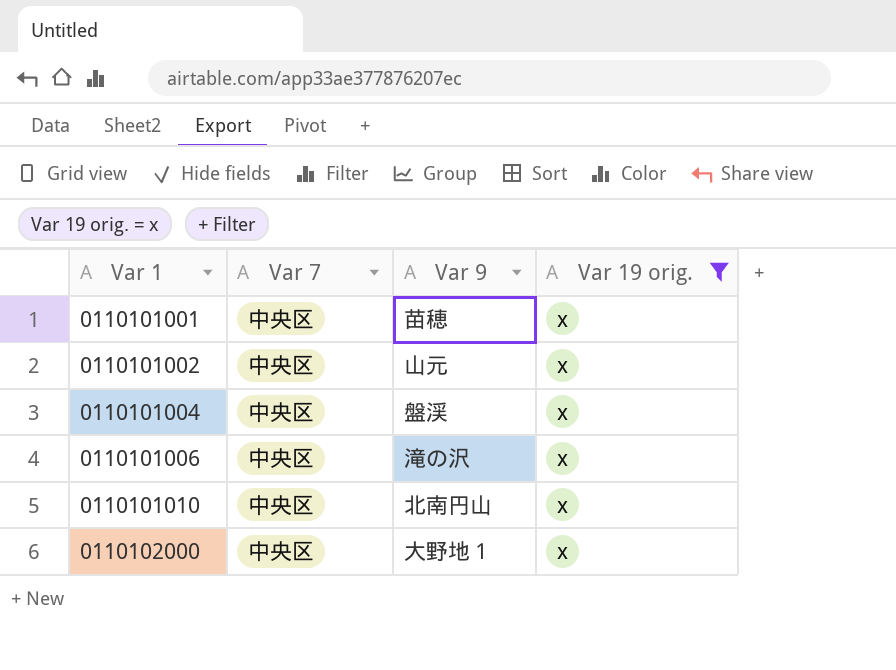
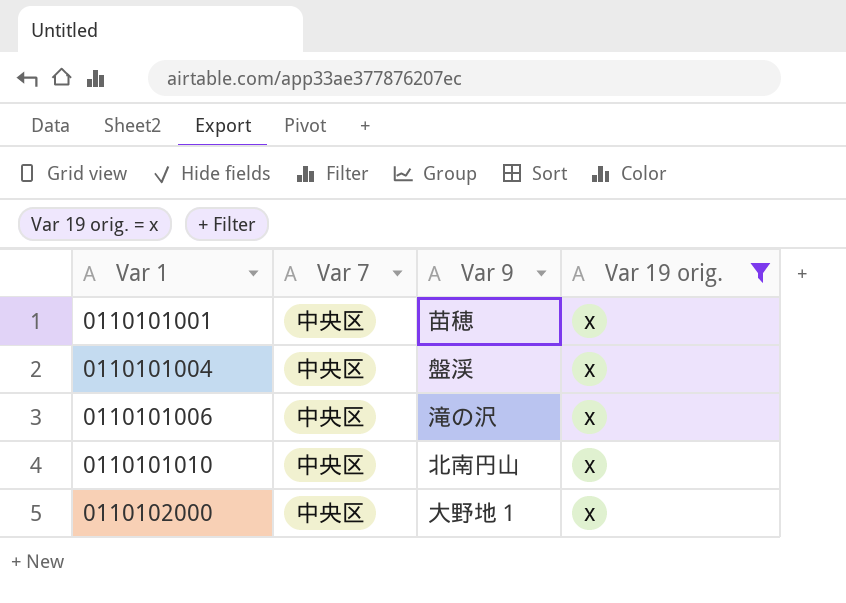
row 0110101002: 中央区 | 山元 | x -> none

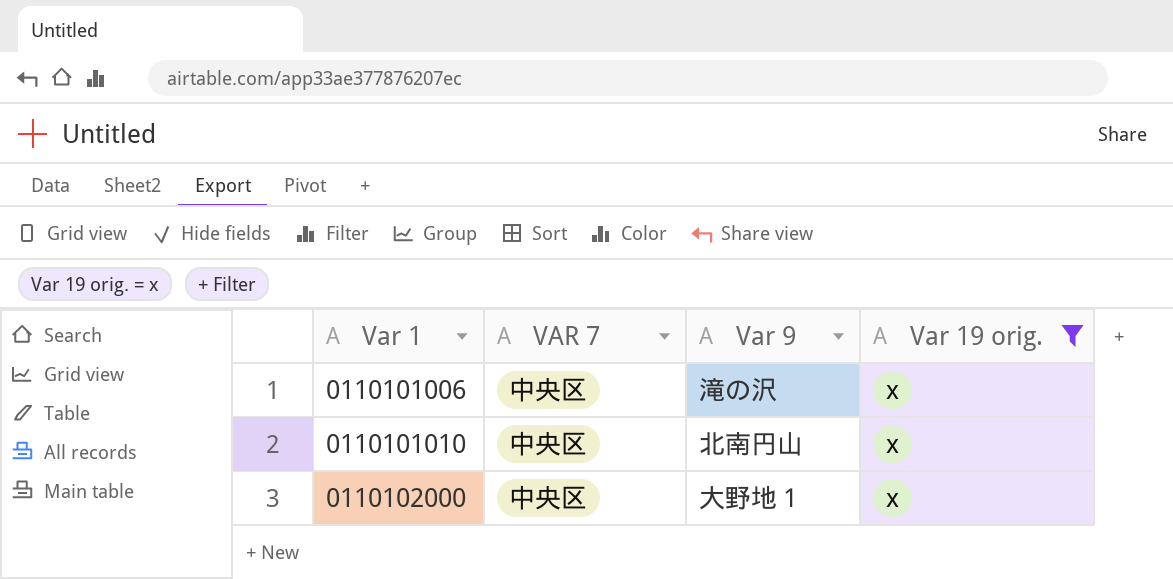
column name: Var 7 -> VAR 7
row 0110101001: 中央区 | 苗穂 | x -> none
row 0110101004: 中央区 | 盤渓 | x -> none

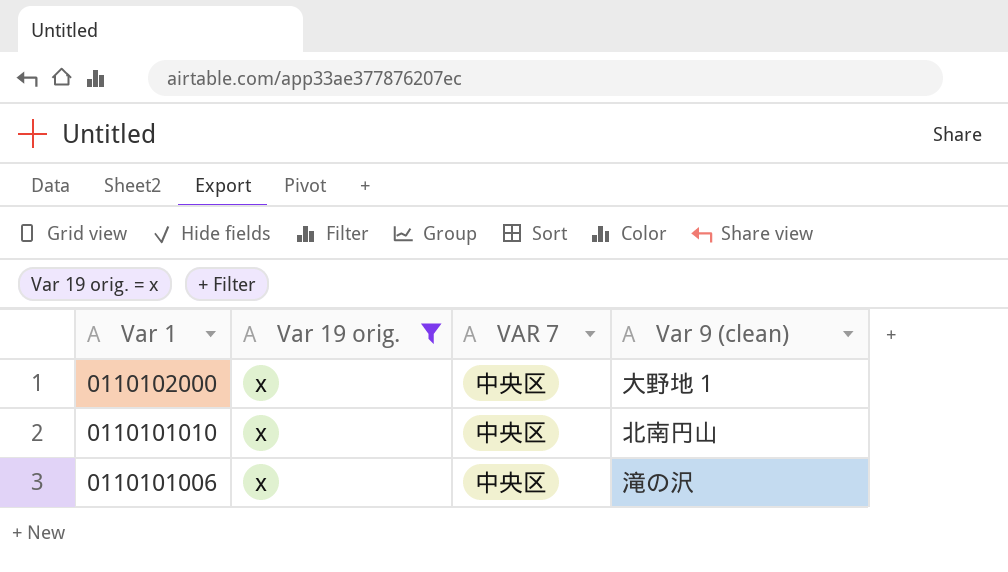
row order: Var 1 ascending -> Var 1 descending
column Var 19 orig. | position: 4 -> 2
column name: Var 9 -> Var 9 (clean)

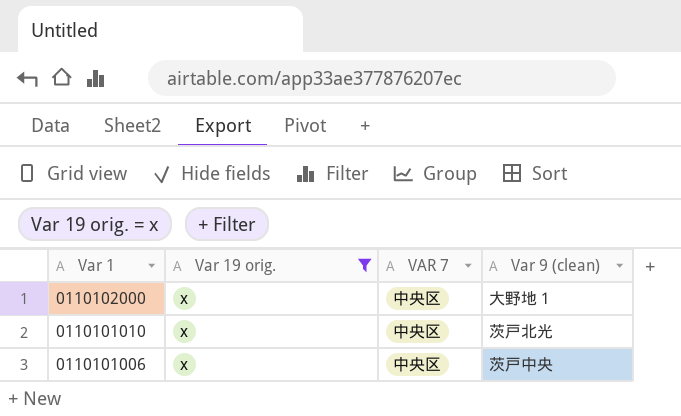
0110101010 | Var 9 (clean): 北南円山 -> 茨戸北光
0110101006 | Var 9 (clean): 滝の沢 -> 茨戸中央

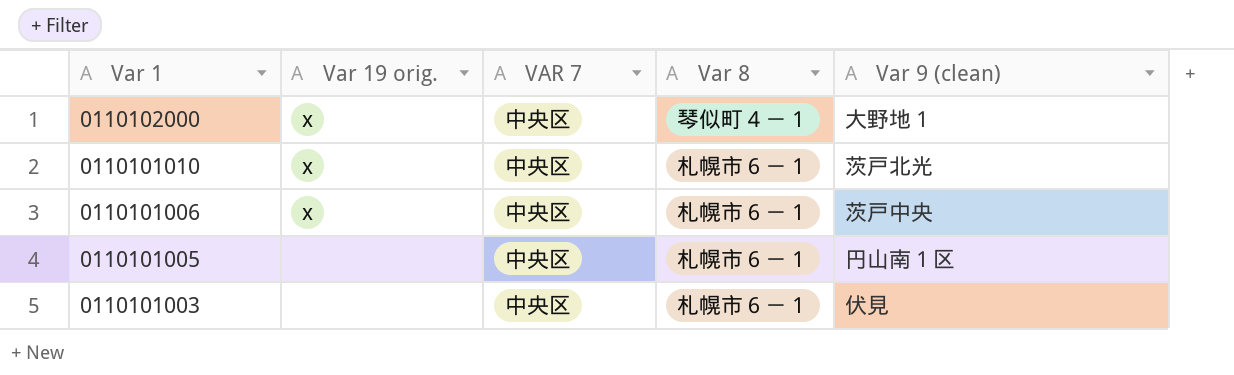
filter: Var 19 orig. = x -> none
column Var 8 | position: none -> 4

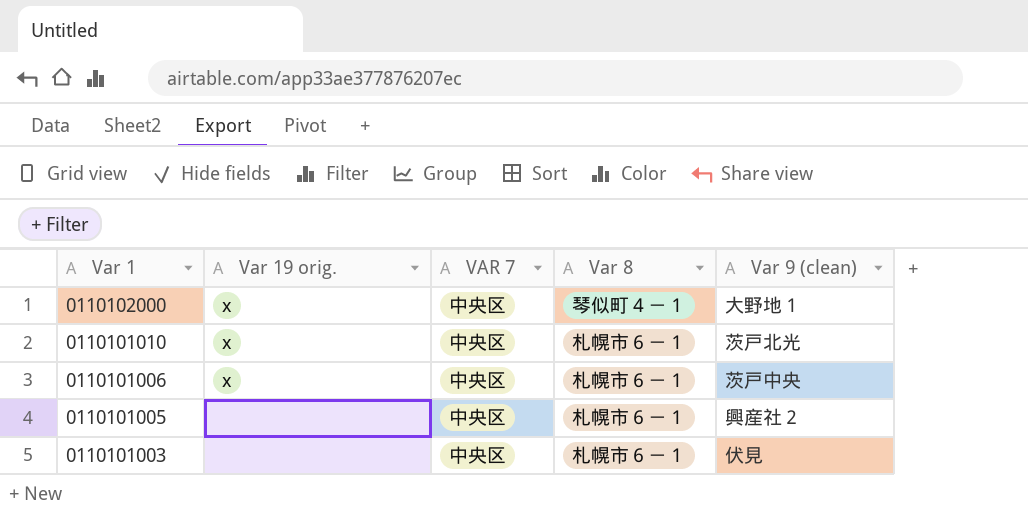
0110101005 | Var 9 (clean): 円山南１区 -> 興産社２

